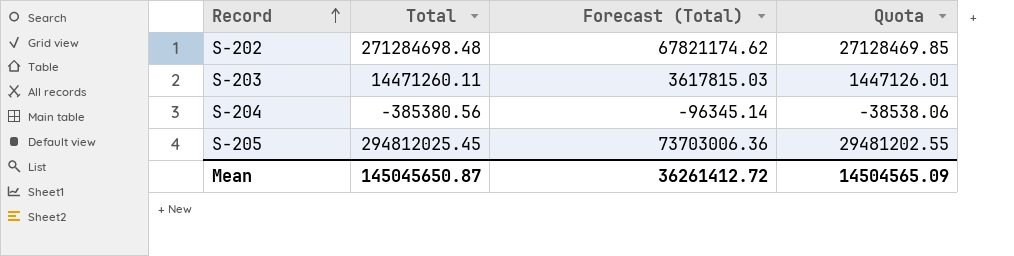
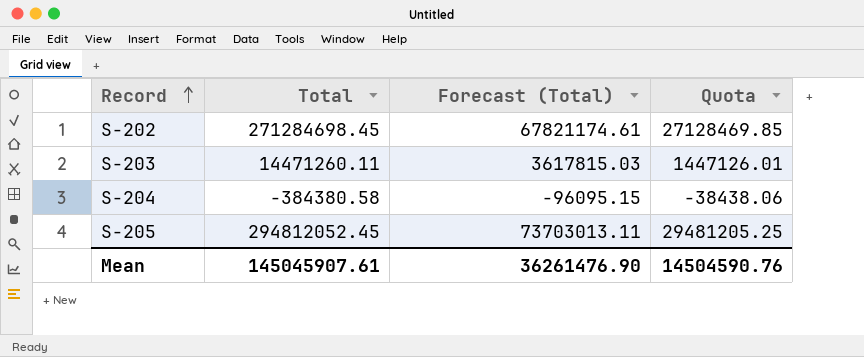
S-202 | Total: 271284698.48 -> 271284698.45
S-202 | Forecast (Total): 67821174.62 -> 67821174.61
S-204 | Total: -385380.56 -> -384380.58
S-204 | Forecast (Total): -96345.14 -> -96095.15
S-204 | Quota: -38538.06 -> -38438.06
S-205 | Total: 294812025.45 -> 294812052.45
S-205 | Forecast (Total): 73703006.36 -> 73703013.11
S-205 | Quota: 29481202.55 -> 29481205.25
Mean | Total: 145045650.87 -> 145045907.61
Mean | Forecast (Total): 36261412.72 -> 36261476.90
Mean | Quota: 14504565.09 -> 14504590.76

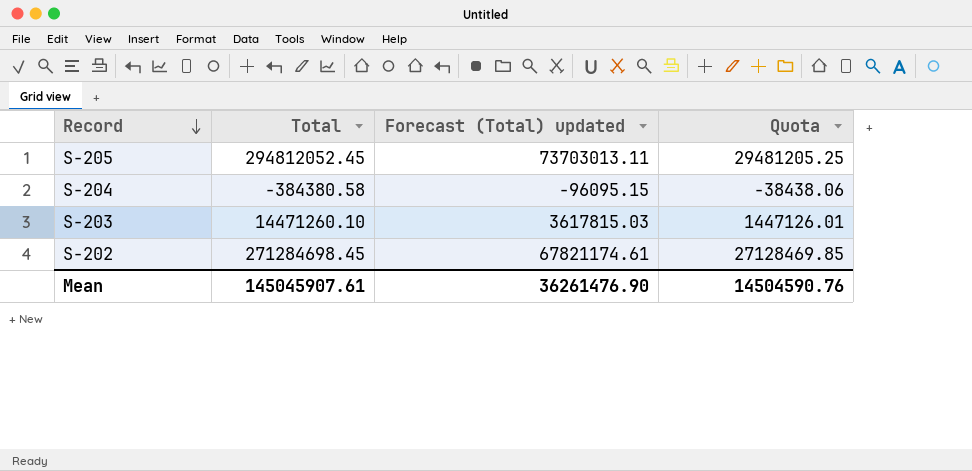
row order: Record ascending -> Record descending
column name: Forecast (Total) -> Forecast (Total) updated
S-203 | Total: 14471260.11 -> 14471260.10

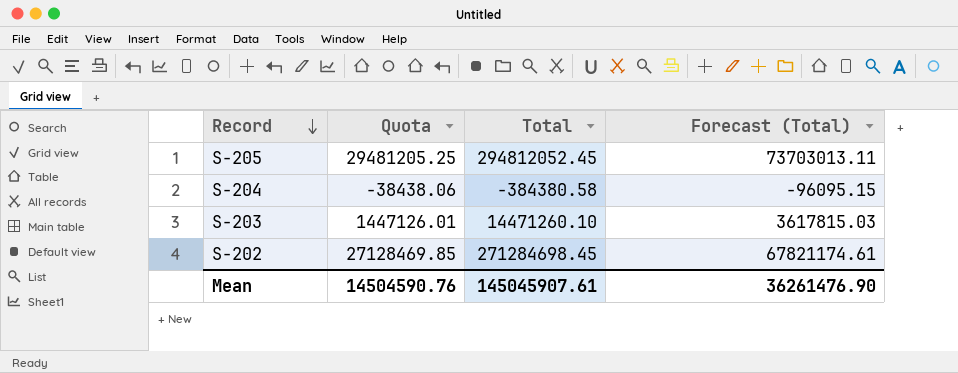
column Quota | position: 4 -> 2
column name: Forecast (Total) updated -> Forecast (Total)

